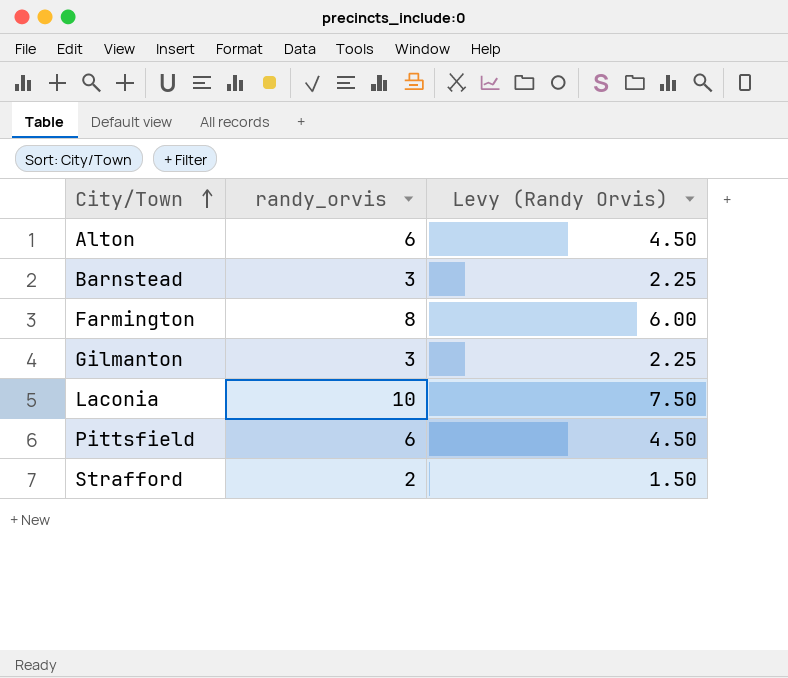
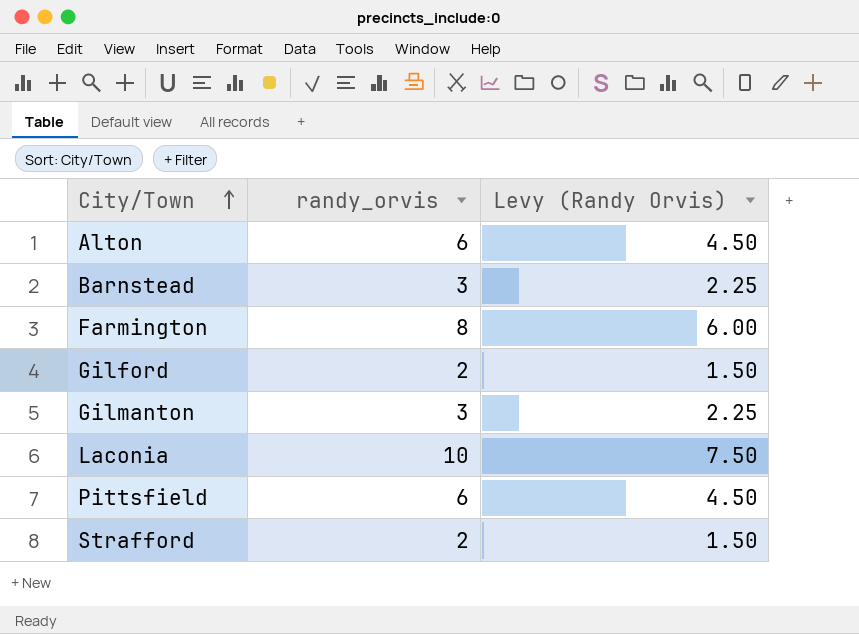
row Gilford: none -> 2 | 1.50

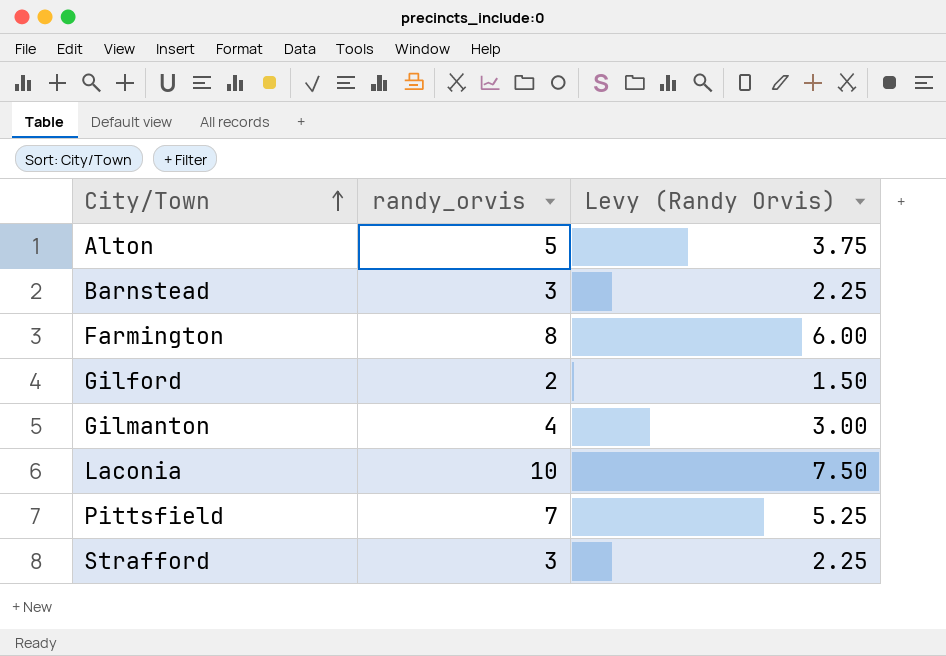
Alton | randy_orvis: 6 -> 5
Alton | Levy (Randy Orvis): 4.50 -> 3.75
Gilmanton | randy_orvis: 3 -> 4
Gilmanton | Levy (Randy Orvis): 2.25 -> 3.00
Pittsfield | randy_orvis: 6 -> 7
Pittsfield | Levy (Randy Orvis): 4.50 -> 5.25
Strafford | randy_orvis: 2 -> 3
Strafford | Levy (Randy Orvis): 1.50 -> 2.25

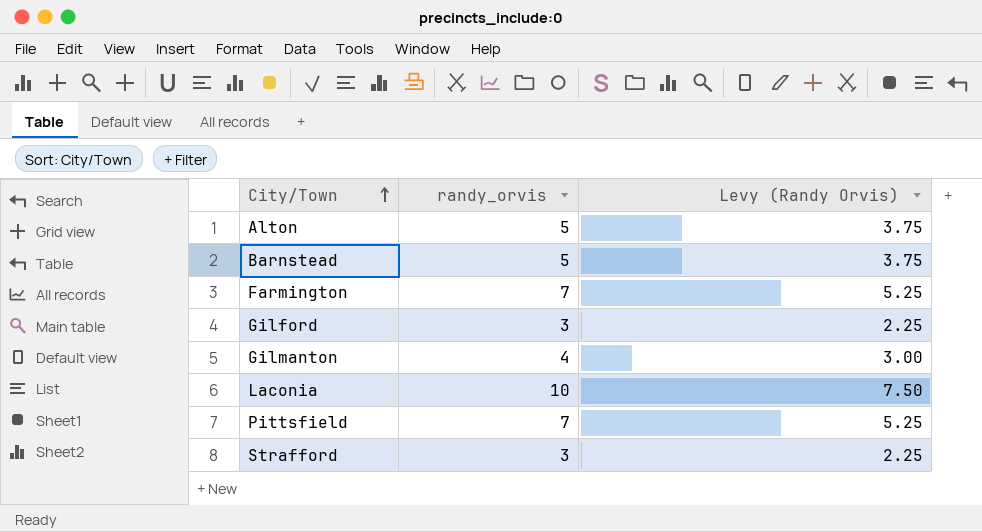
Barnstead | randy_orvis: 3 -> 5
Barnstead | Levy (Randy Orvis): 2.25 -> 3.75
Farmington | randy_orvis: 8 -> 7
Farmington | Levy (Randy Orvis): 6.00 -> 5.25
Gilford | randy_orvis: 2 -> 3
Gilford | Levy (Randy Orvis): 1.50 -> 2.25

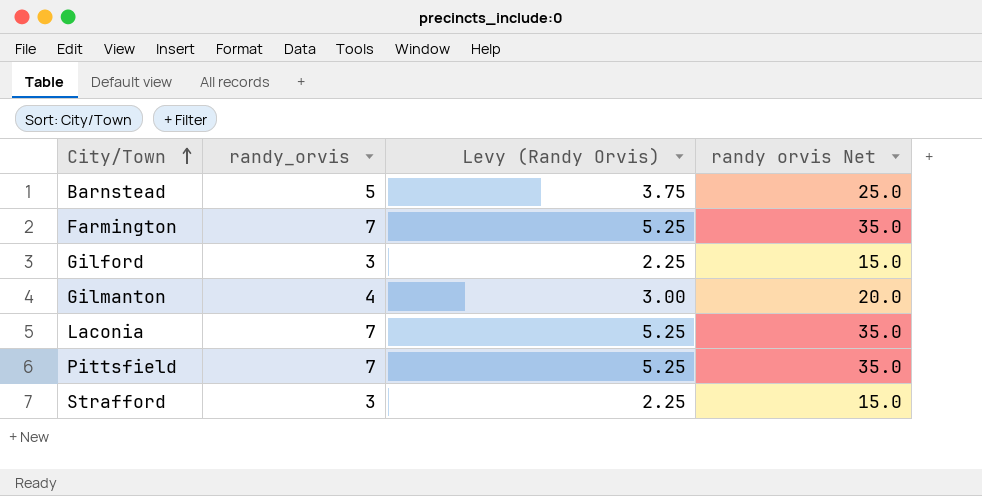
column randy orvis Net | formula: none -> [randy_orvis] * 5
row Alton: 5 | 3.75 -> none
Laconia | randy_orvis: 10 -> 7
Laconia | Levy (Randy Orvis): 7.50 -> 5.25

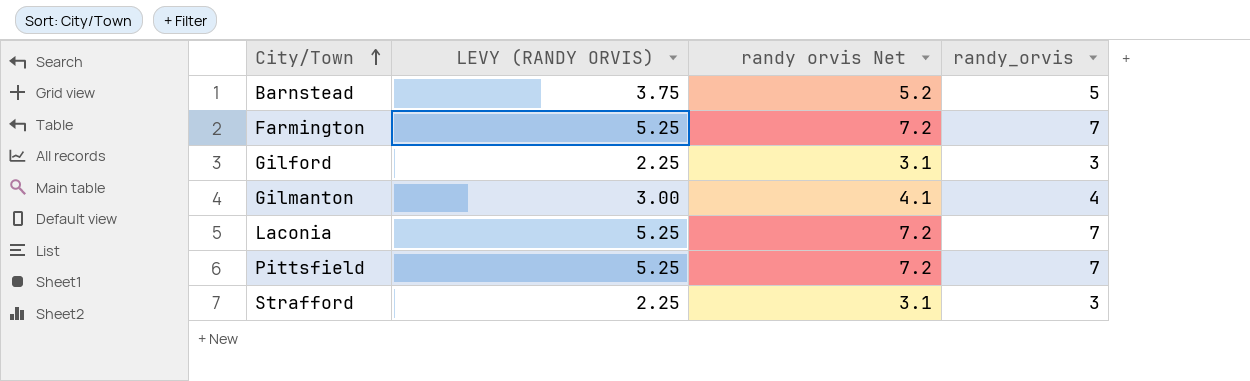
column name: Levy (Randy Orvis) -> LEVY (RANDY ORVIS)
column randy orvis Net | formula: [randy_orvis] * 5 -> [randy_orvis] * 1.03
column randy_orvis | position: 2 -> 4

